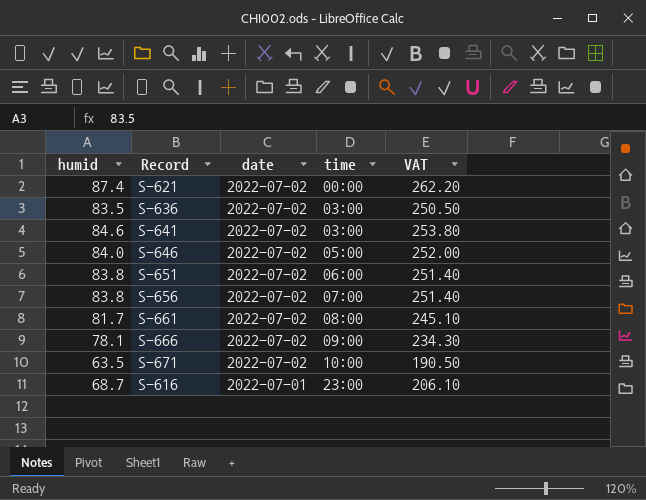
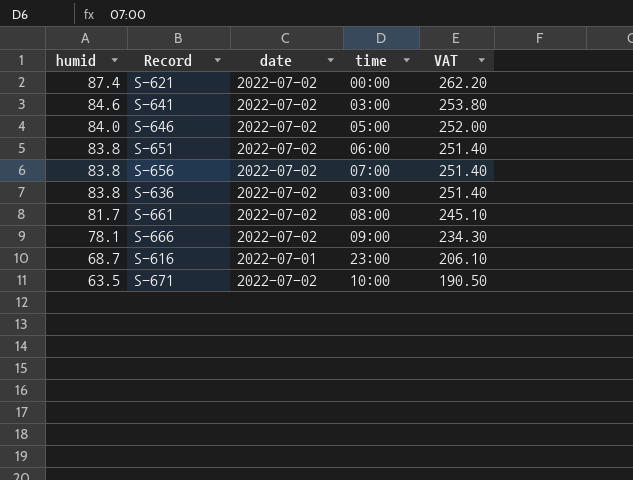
row order: date descending -> humid descending
S-636 | humid: 83.5 -> 83.8
S-636 | VAT: 250.50 -> 251.40

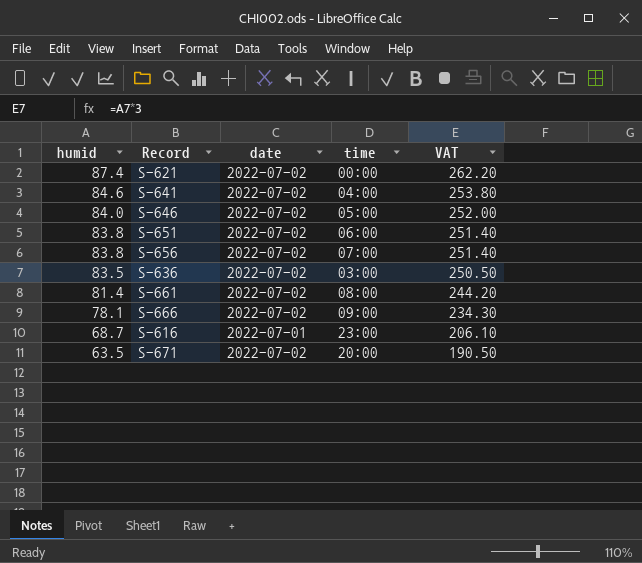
S-641 | time: 03:00 -> 04:00
S-636 | humid: 83.8 -> 83.5
S-636 | VAT: 251.40 -> 250.50
S-661 | humid: 81.7 -> 81.4
S-661 | VAT: 245.10 -> 244.20
S-671 | time: 10:00 -> 20:00

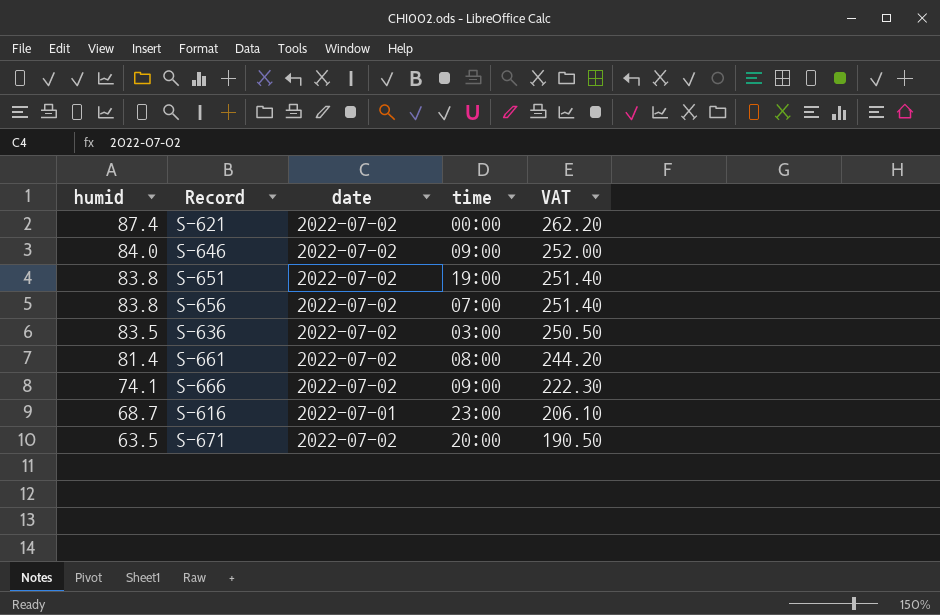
row S-641: 84.6 | 2022-07-02 | 04:00 | 253.80 -> none
S-646 | time: 05:00 -> 09:00
S-651 | time: 06:00 -> 19:00
S-666 | humid: 78.1 -> 74.1
S-666 | VAT: 234.30 -> 222.30

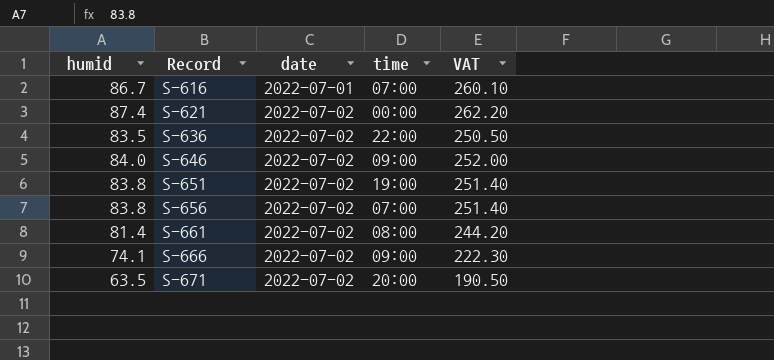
row order: humid descending -> Record ascending
S-616 | humid: 68.7 -> 86.7
S-616 | time: 23:00 -> 07:00
S-616 | VAT: 206.10 -> 260.10
S-636 | time: 03:00 -> 22:00

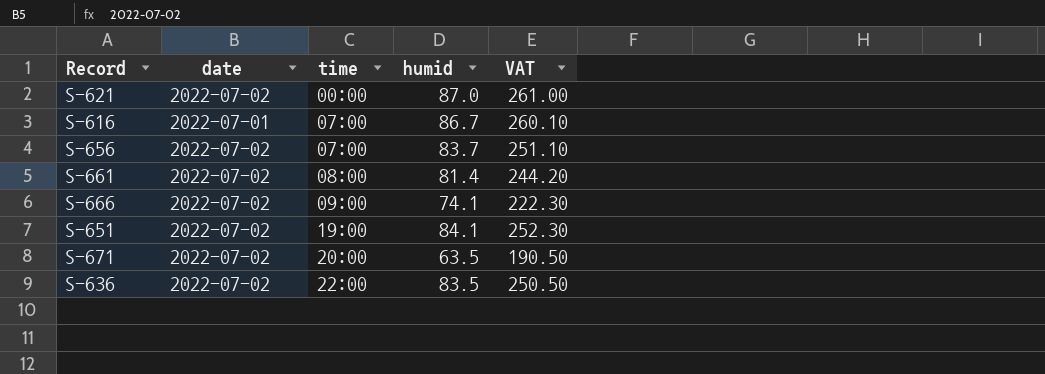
row order: Record ascending -> time ascending
column humid | position: 1 -> 4
row S-646: 84.0 | 2022-07-02 | 09:00 | 252.00 -> none
S-621 | humid: 87.4 -> 87.0
S-621 | VAT: 262.20 -> 261.00
S-656 | humid: 83.8 -> 83.7
S-656 | VAT: 251.40 -> 251.10
S-651 | humid: 83.8 -> 84.1
S-651 | VAT: 251.40 -> 252.30

